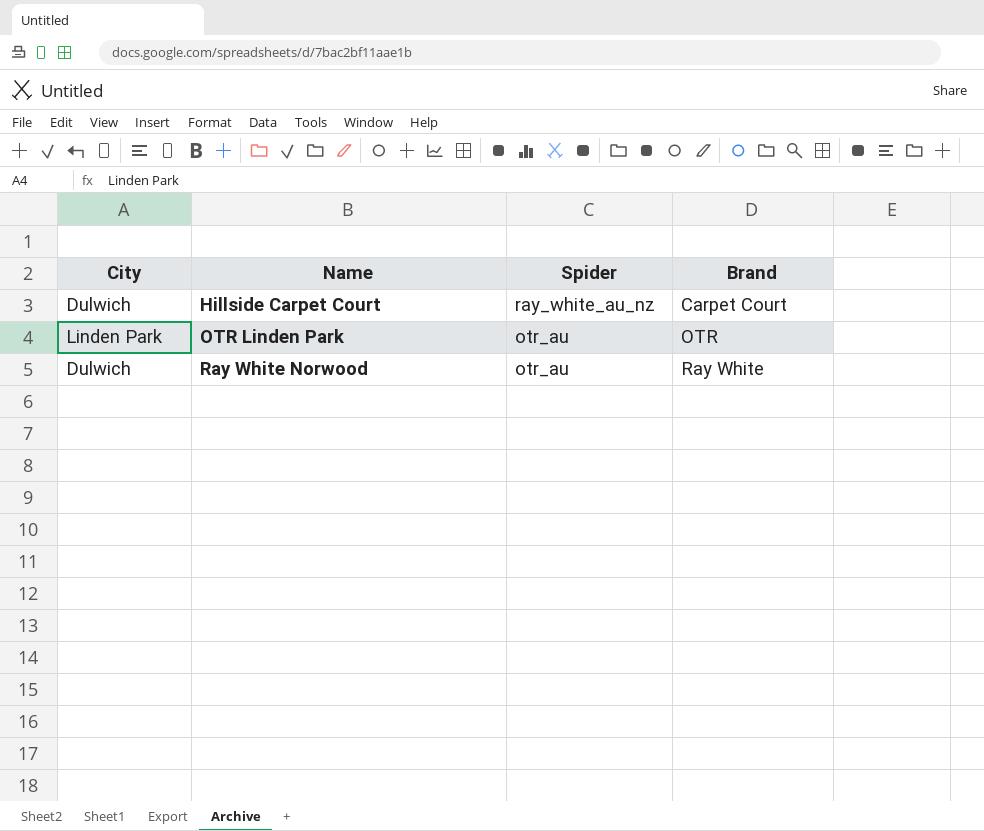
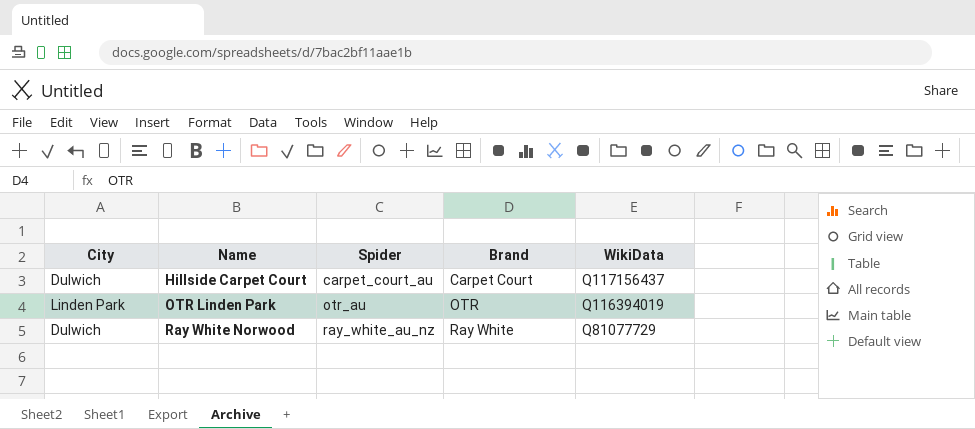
column WikiData | position: none -> 5
Hillside Carpet Court | Spider: ray_white_au_nz -> carpet_court_au
Ray White Norwood | Spider: otr_au -> ray_white_au_nz

